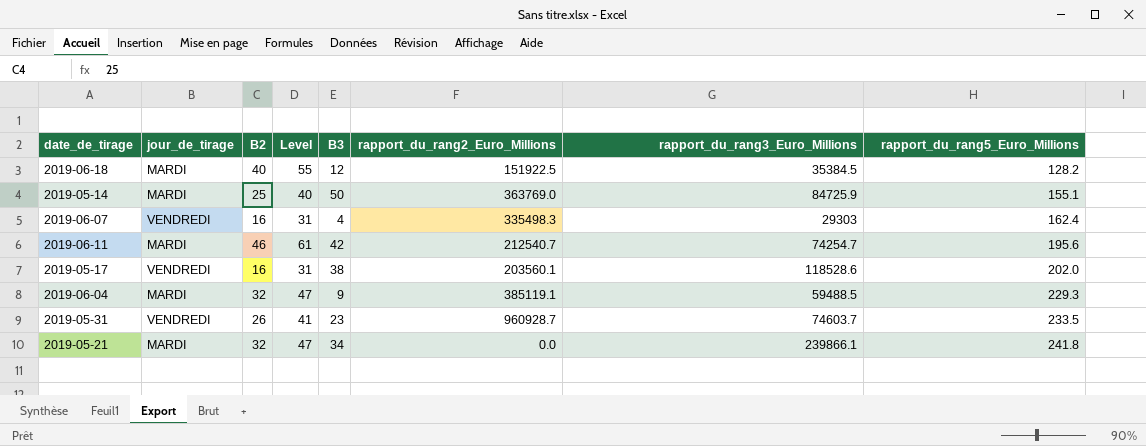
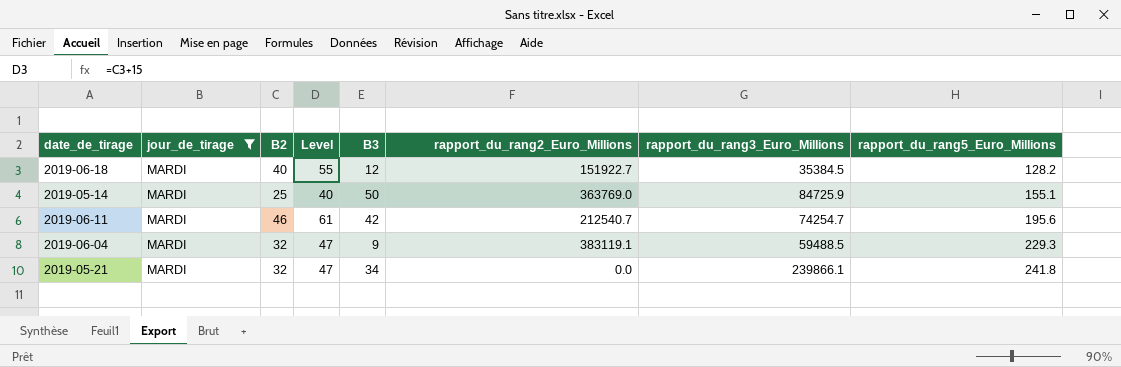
filter: none -> jour_de_tirage = MARDI
2019-06-18 | rapport_du_rang2_Euro_Millions: 151922.5 -> 151922.7
2019-06-04 | rapport_du_rang2_Euro_Millions: 385119.1 -> 383119.1

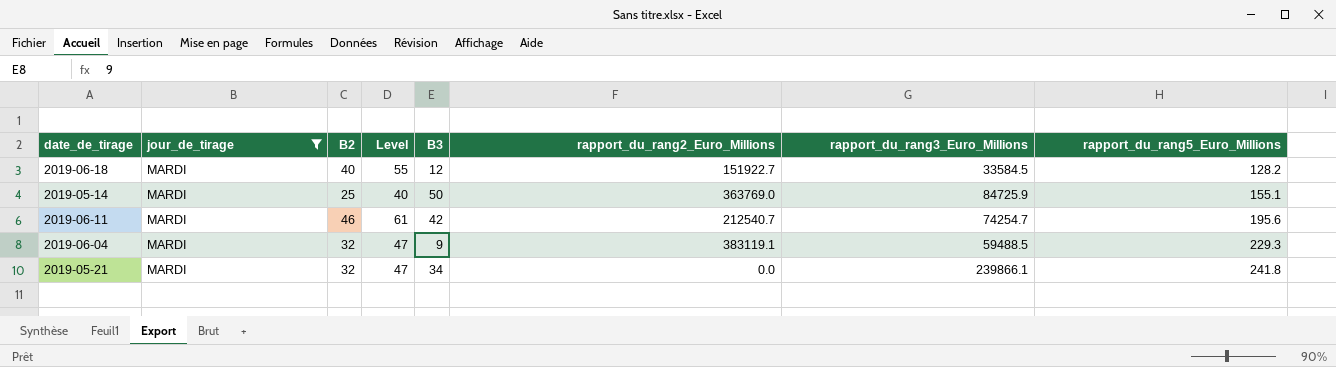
2019-06-18 | rapport_du_rang3_Euro_Millions: 35384.5 -> 33584.5

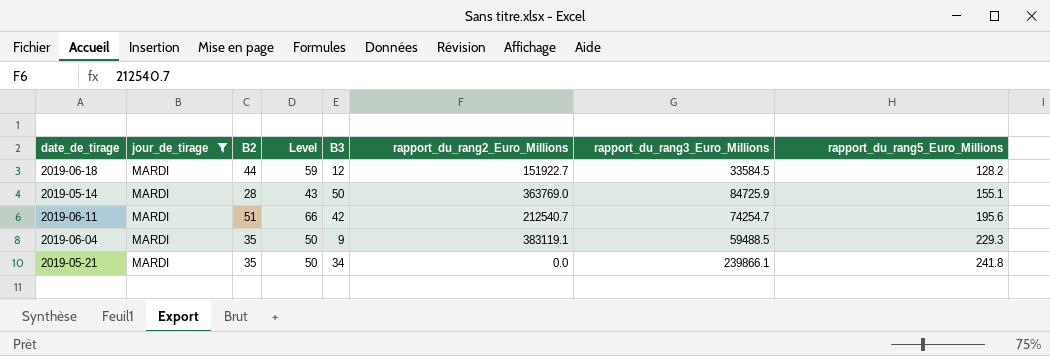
2019-06-18 | B2: 40 -> 44
2019-06-18 | Level: 55 -> 59
2019-05-14 | B2: 25 -> 28
2019-05-14 | Level: 40 -> 43
2019-06-11 | B2: 46 -> 51
2019-06-11 | Level: 61 -> 66
2019-06-04 | B2: 32 -> 35
2019-06-04 | Level: 47 -> 50
2019-05-21 | B2: 32 -> 35
2019-05-21 | Level: 47 -> 50

